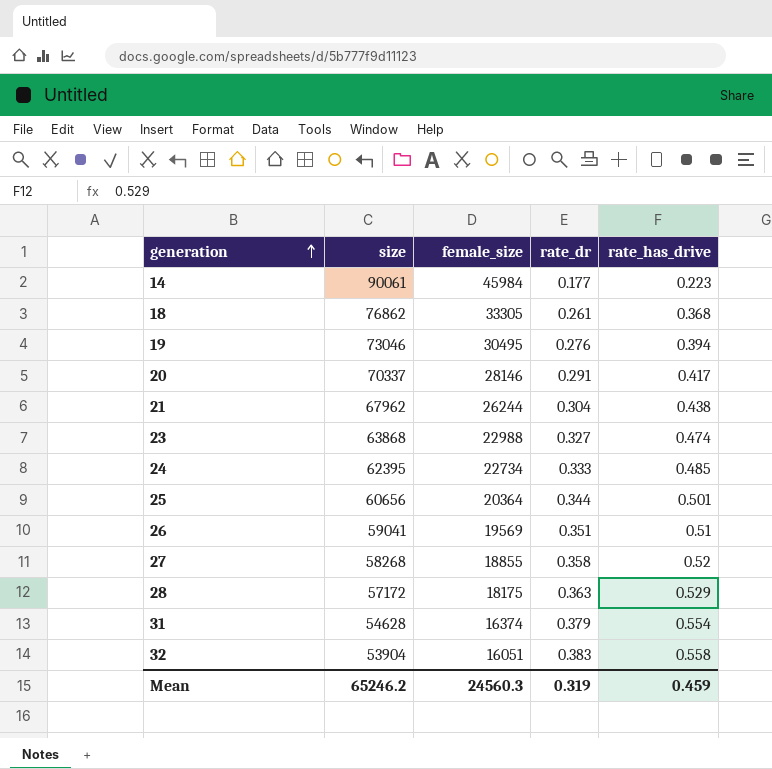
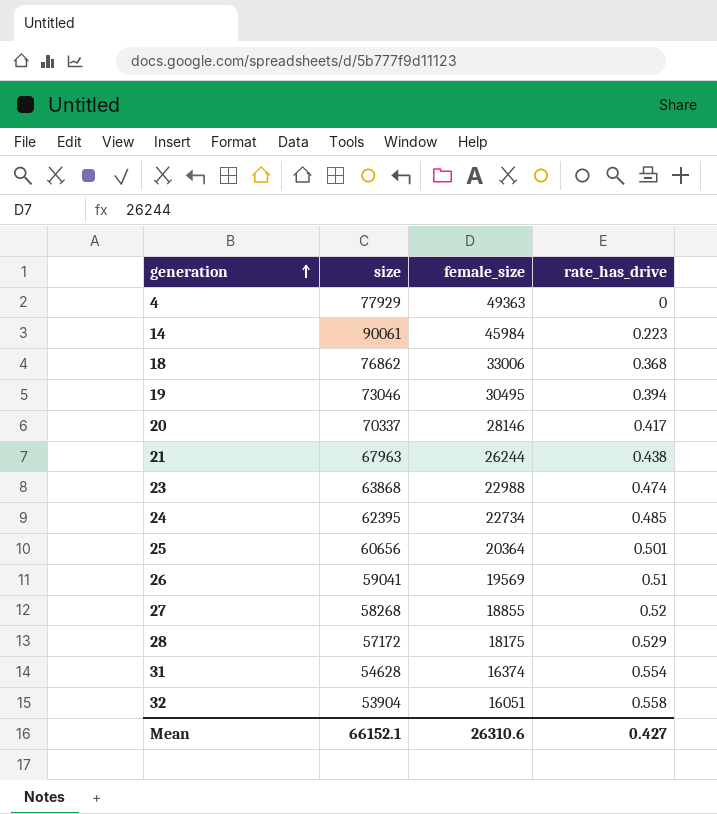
column rate_dr | position: 4 -> none
row 4: none -> 77929 | 49363 | 0
18 | female_size: 33305 -> 33006
21 | size: 67962 -> 67963
Mean | size: 65246.2 -> 66152.1
Mean | female_size: 24560.3 -> 26310.6
Mean | rate_has_drive: 0.459 -> 0.427

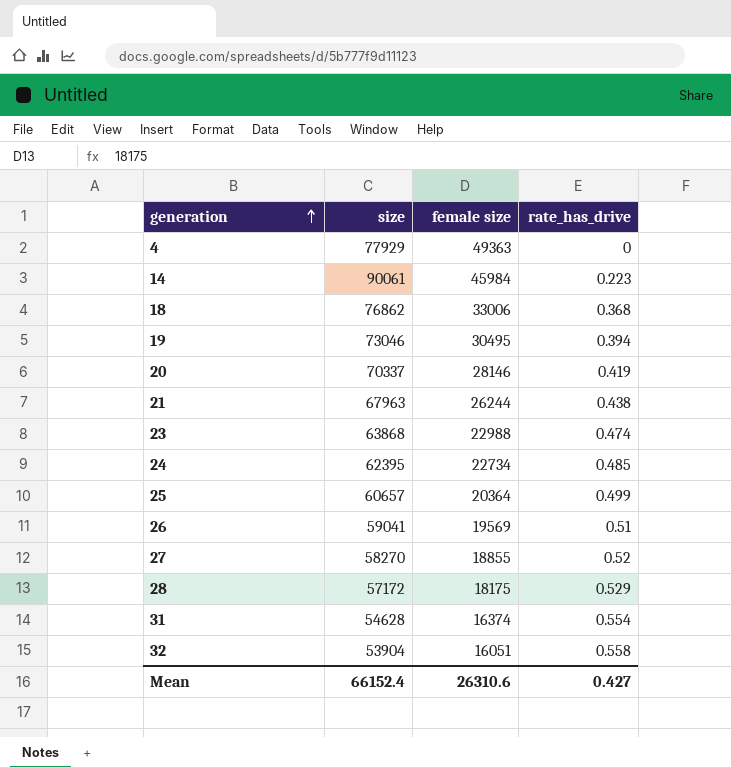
column name: female_size -> female size
20 | rate_has_drive: 0.417 -> 0.419
25 | size: 60656 -> 60657
25 | rate_has_drive: 0.501 -> 0.499
27 | size: 58268 -> 58270
Mean | size: 66152.1 -> 66152.4

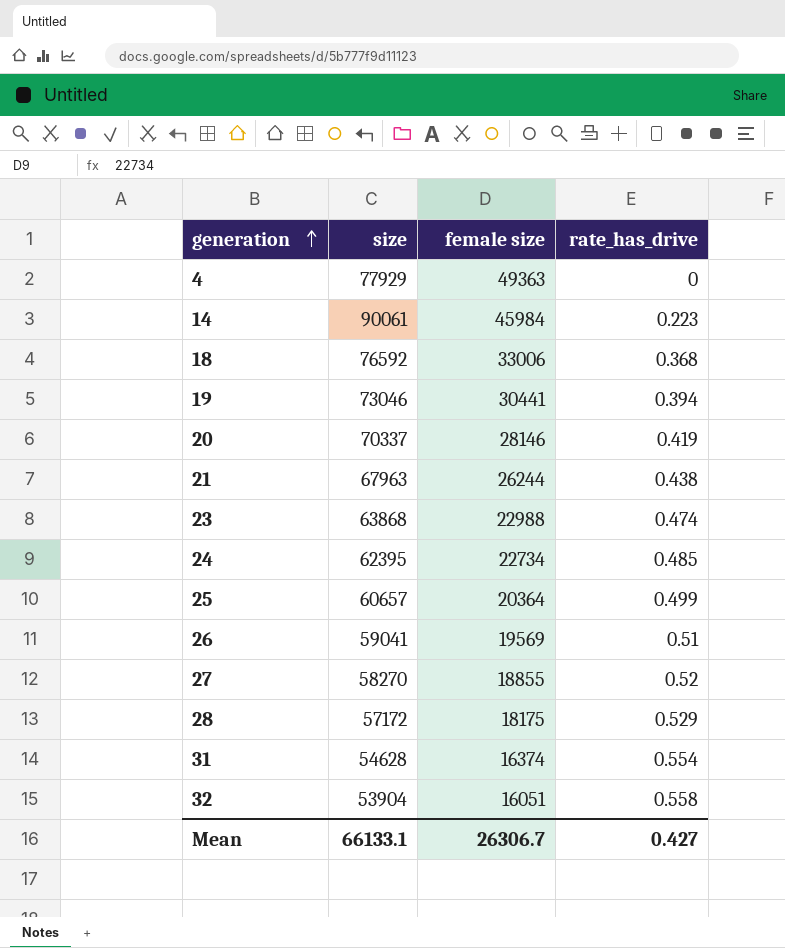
18 | size: 76862 -> 76592
19 | female size: 30495 -> 30441
Mean | size: 66152.4 -> 66133.1
Mean | female size: 26310.6 -> 26306.7

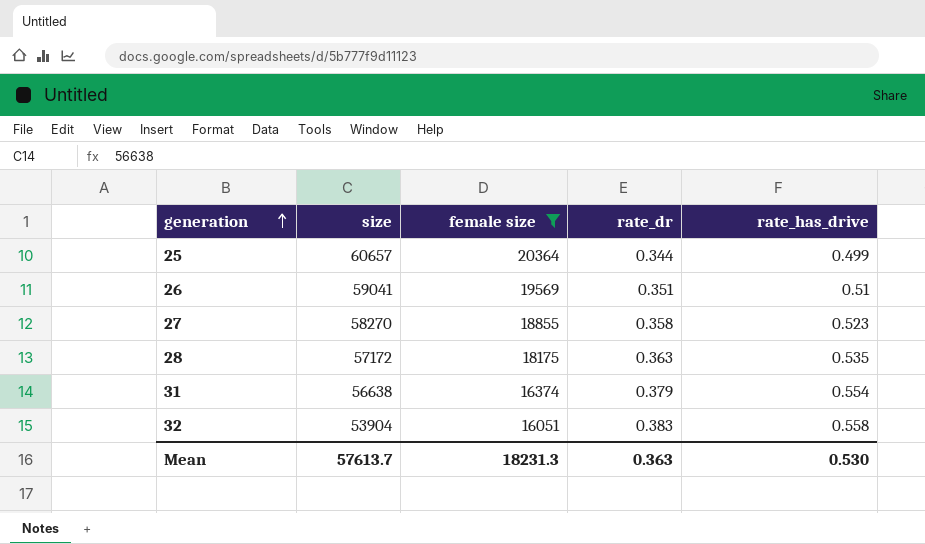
filter: none -> female size <= 20364
column rate_dr | position: none -> 4
27 | rate_has_drive: 0.52 -> 0.523
28 | rate_has_drive: 0.529 -> 0.535
31 | size: 54628 -> 56638
Mean | size: 66133.1 -> 57613.7
Mean | female size: 26306.7 -> 18231.3
Mean | rate_has_drive: 0.427 -> 0.530

